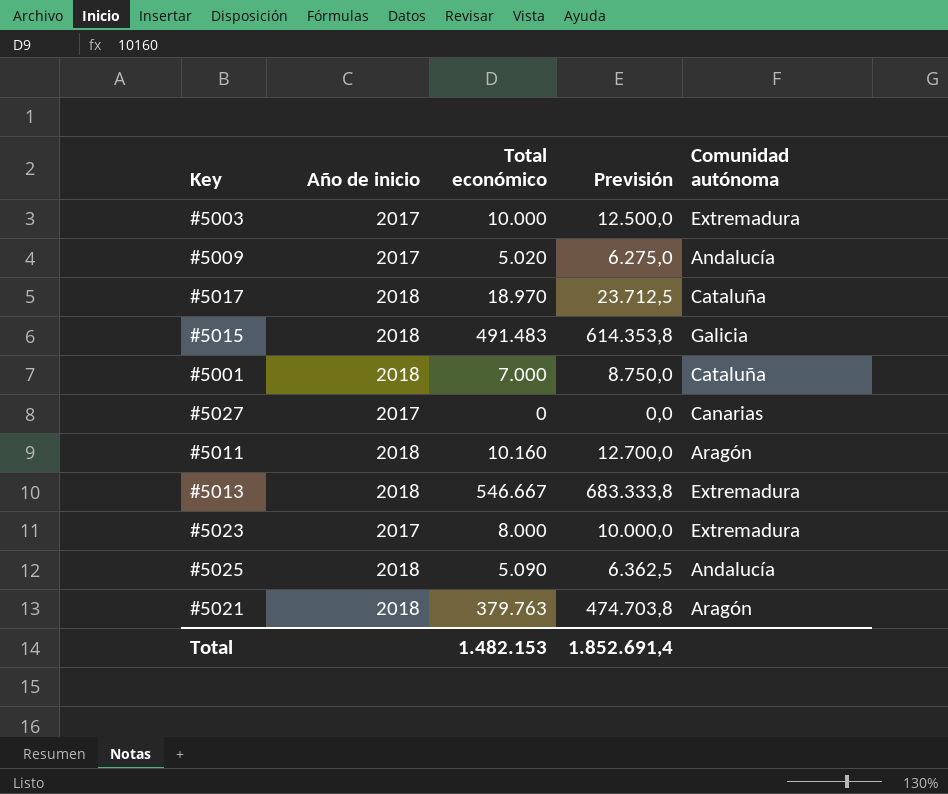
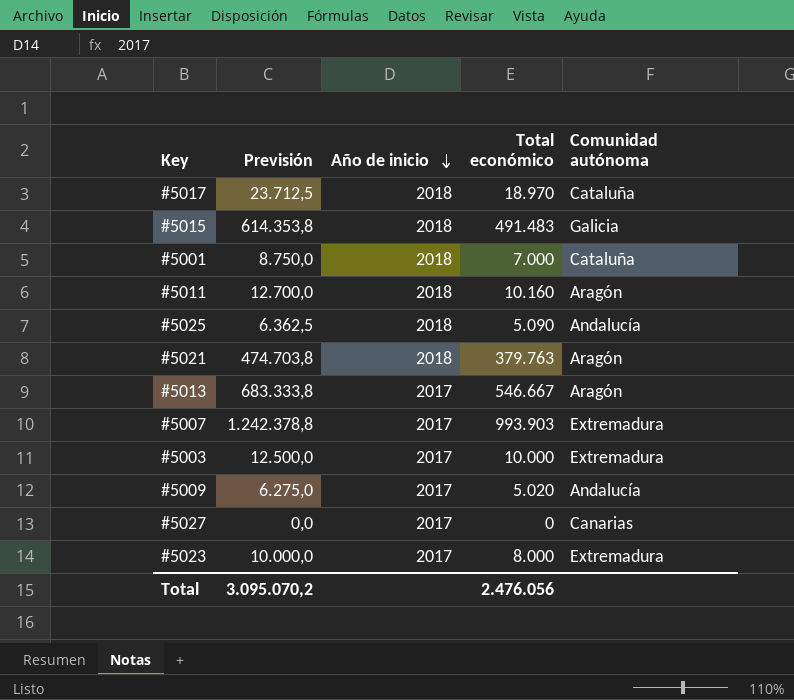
row order: none -> Año de inicio descending
column Previsión | position: 4 -> 2
#5013 | Año de inicio: 2018 -> 2017
#5013 | Comunidad autónoma: Extremadura -> Aragón
row #5007: none -> 1.242.378,8 | 2017 | 993.903 | Extremadura
Total | Previsión: 1.852.691,4 -> 3.095.070,2
Total | Total económico: 1.482.153 -> 2.476.056

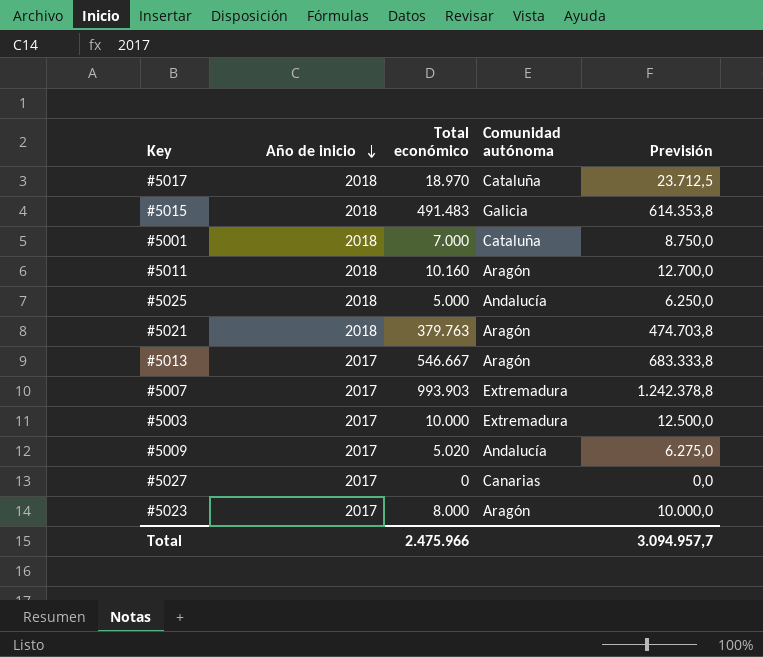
column Previsión | position: 2 -> 5
#5025 | Total económico: 5.090 -> 5.000
#5025 | Previsión: 6.362,5 -> 6.250,0
#5023 | Comunidad autónoma: Extremadura -> Aragón
Total | Total económico: 2.476.056 -> 2.475.966
Total | Previsión: 3.095.070,2 -> 3.094.957,7

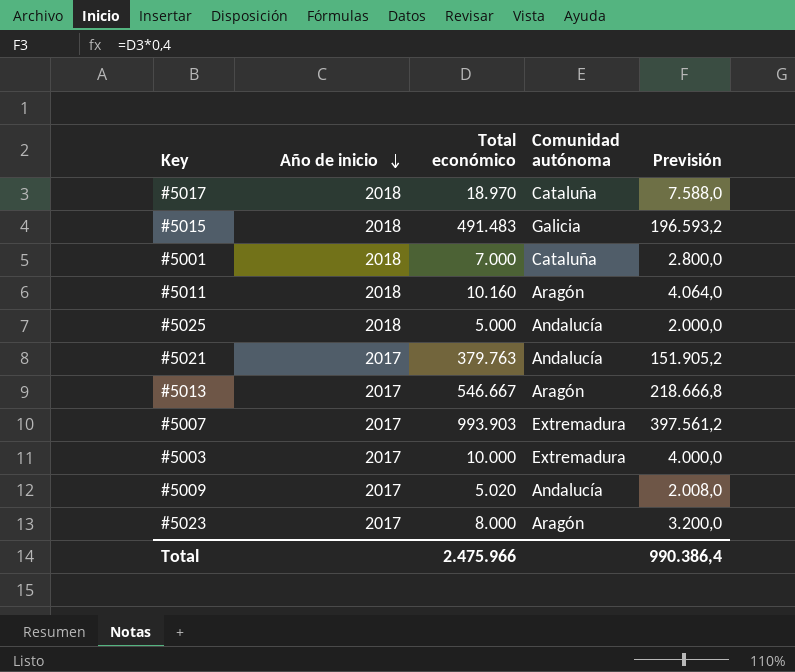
column Previsión | formula: [Total económico] * 1,25 -> [Total económico] * 0,4
row #5027: 2017 | 0 | Canarias | 0,0 -> none
#5021 | Año de inicio: 2018 -> 2017
#5021 | Comunidad autónoma: Aragón -> Andalucía
Total | Previsión: 3.094.957,7 -> 990.386,4

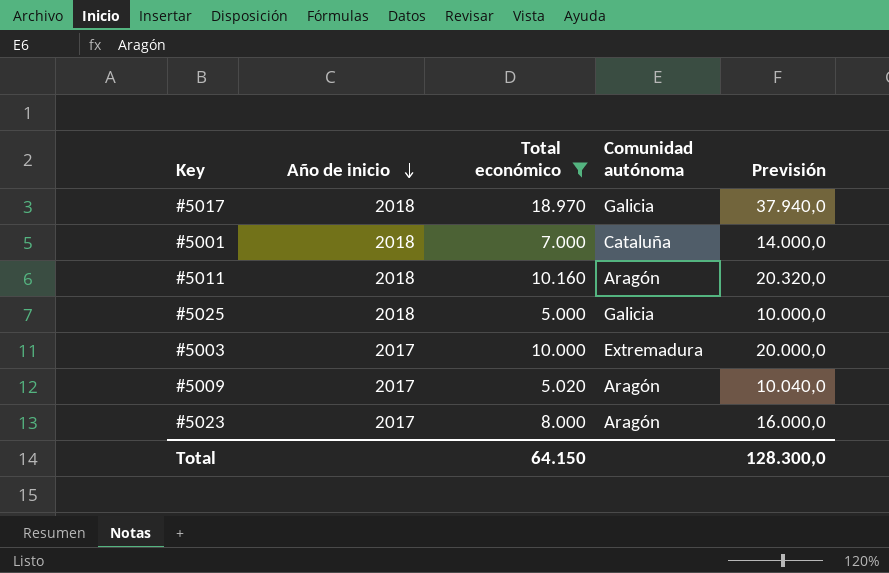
filter: none -> Total económico <= 18.970
column Previsión | formula: [Total económico] * 0,4 -> [Total económico] * 2
#5017 | Comunidad autónoma: Cataluña -> Galicia
#5025 | Comunidad autónoma: Andalucía -> Galicia
#5009 | Comunidad autónoma: Andalucía -> Aragón
Total | Total económico: 2.475.966 -> 64.150
Total | Previsión: 990.386,4 -> 128.300,0

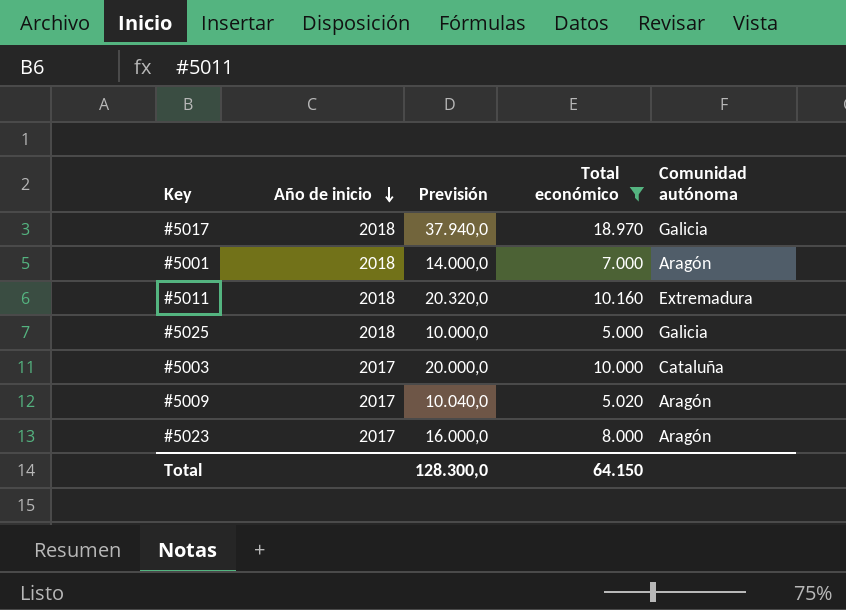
column Previsión | position: 5 -> 3
#5001 | Comunidad autónoma: Cataluña -> Aragón
#5011 | Comunidad autónoma: Aragón -> Extremadura
#5003 | Comunidad autónoma: Extremadura -> Cataluña

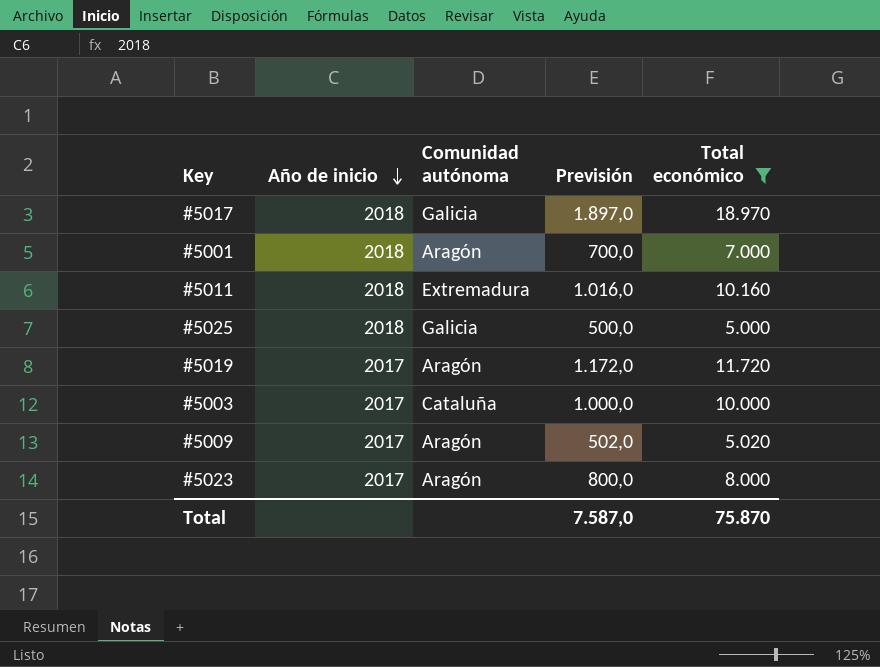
column Comunidad autónoma | position: 5 -> 3
column Previsión | formula: [Total económico] * 2 -> [Total económico] * 0,1
row #5019: none -> 2017 | Aragón | 1.172,0 | 11.720
Total | Previsión: 128.300,0 -> 7.587,0
Total | Total económico: 64.150 -> 75.870

